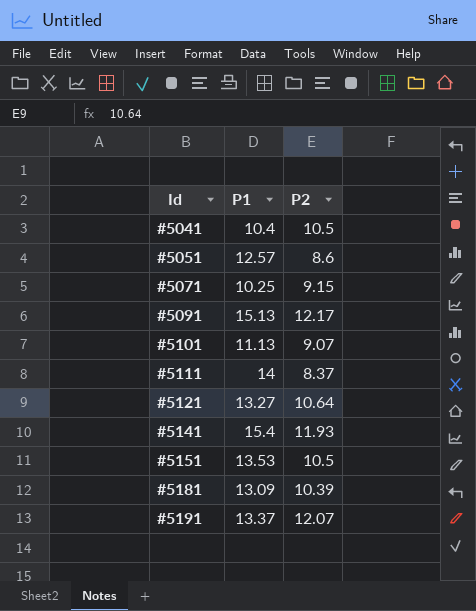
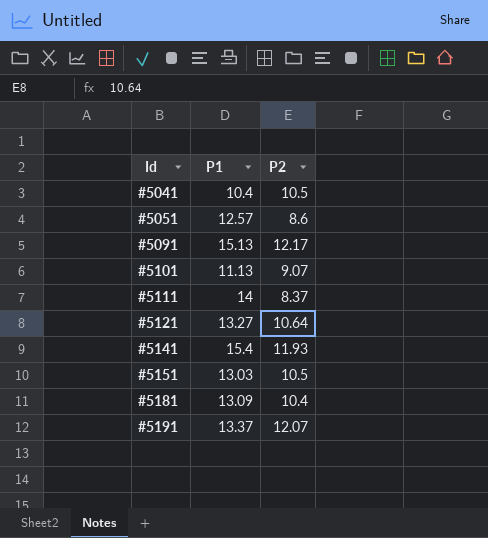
row #5071: 10.25 | 9.15 -> none
#5151 | P1: 13.53 -> 13.03
#5181 | P2: 10.39 -> 10.4

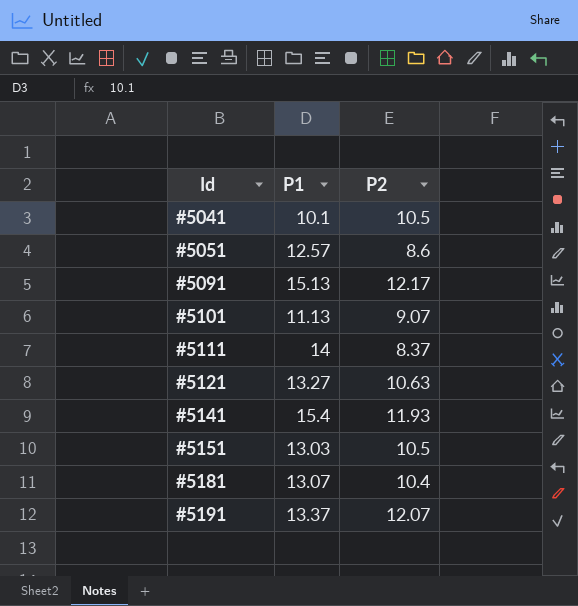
#5041 | P1: 10.4 -> 10.1
#5121 | P2: 10.64 -> 10.63
#5181 | P1: 13.09 -> 13.07

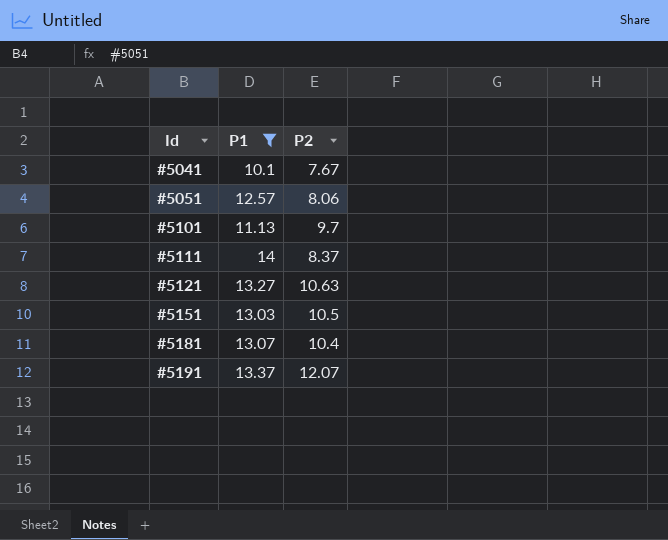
filter: none -> P1 <= 14
#5041 | P2: 10.5 -> 7.67
#5051 | P2: 8.6 -> 8.06
#5101 | P2: 9.07 -> 9.7

